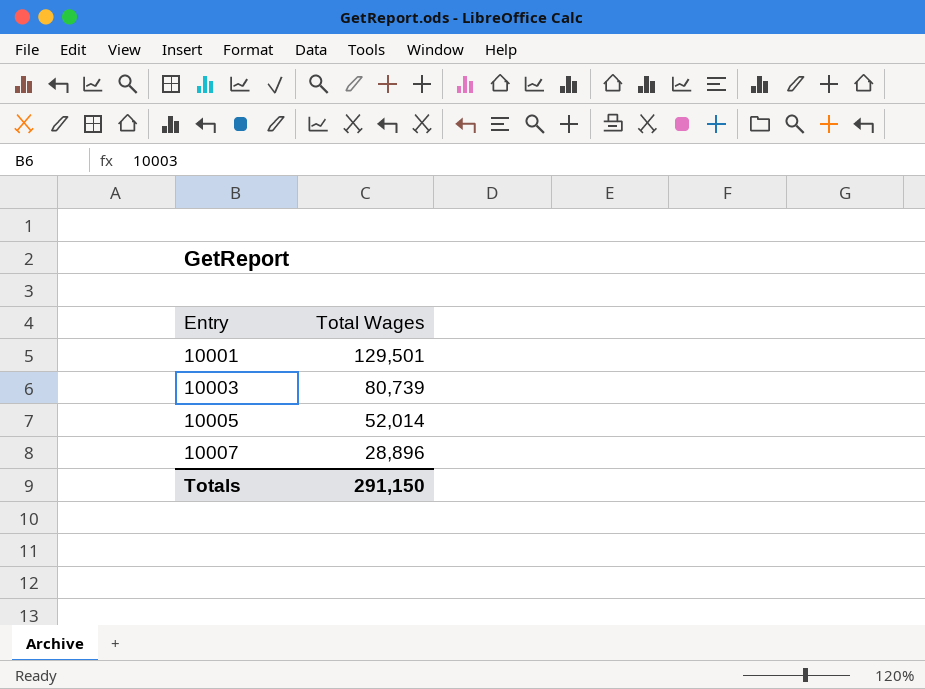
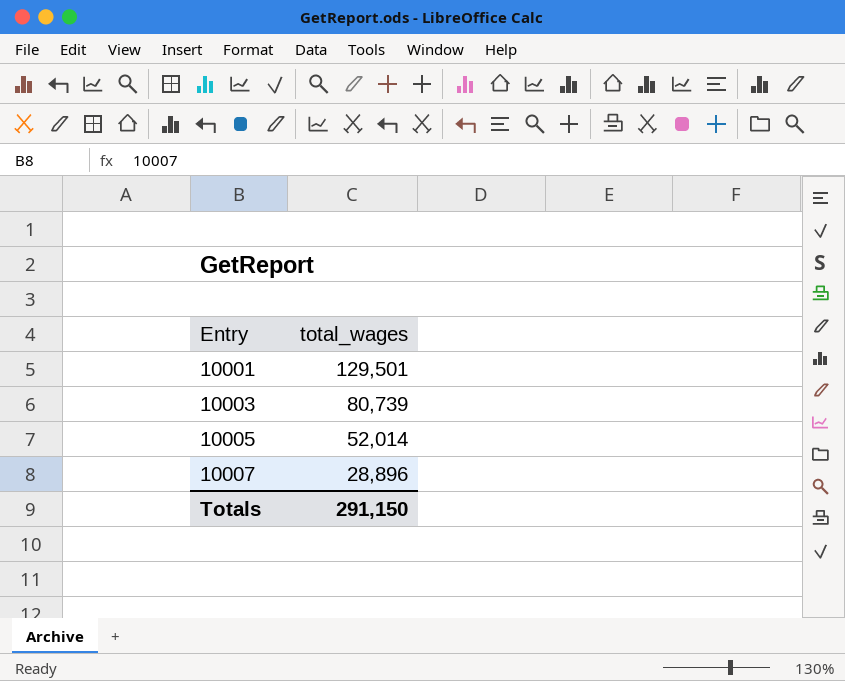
column name: Total Wages -> total_wages

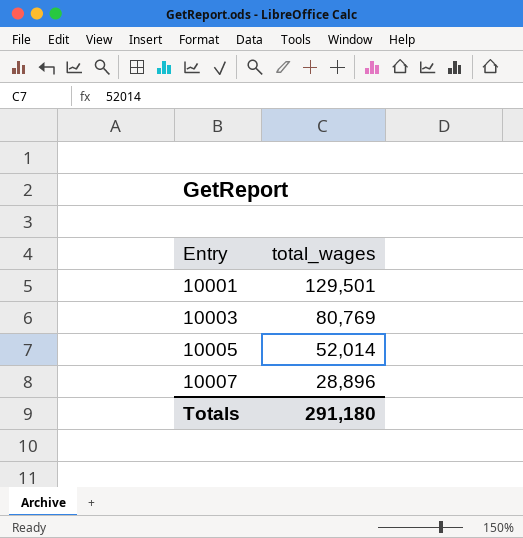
10003 | total_wages: 80,739 -> 80,769
Totals | total_wages: 291,150 -> 291,180

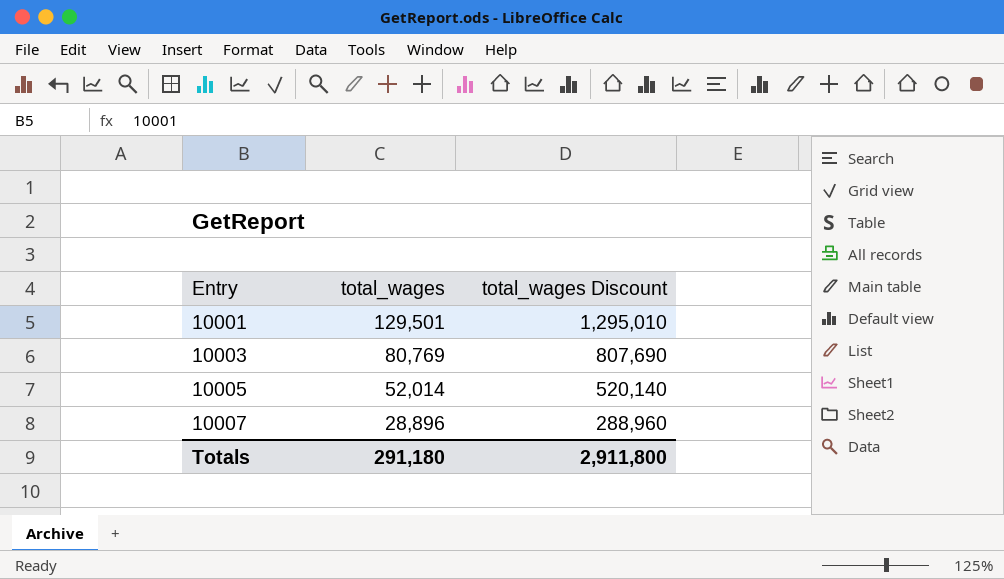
column total_wages Discount | formula: none -> [total_wages] * 10

